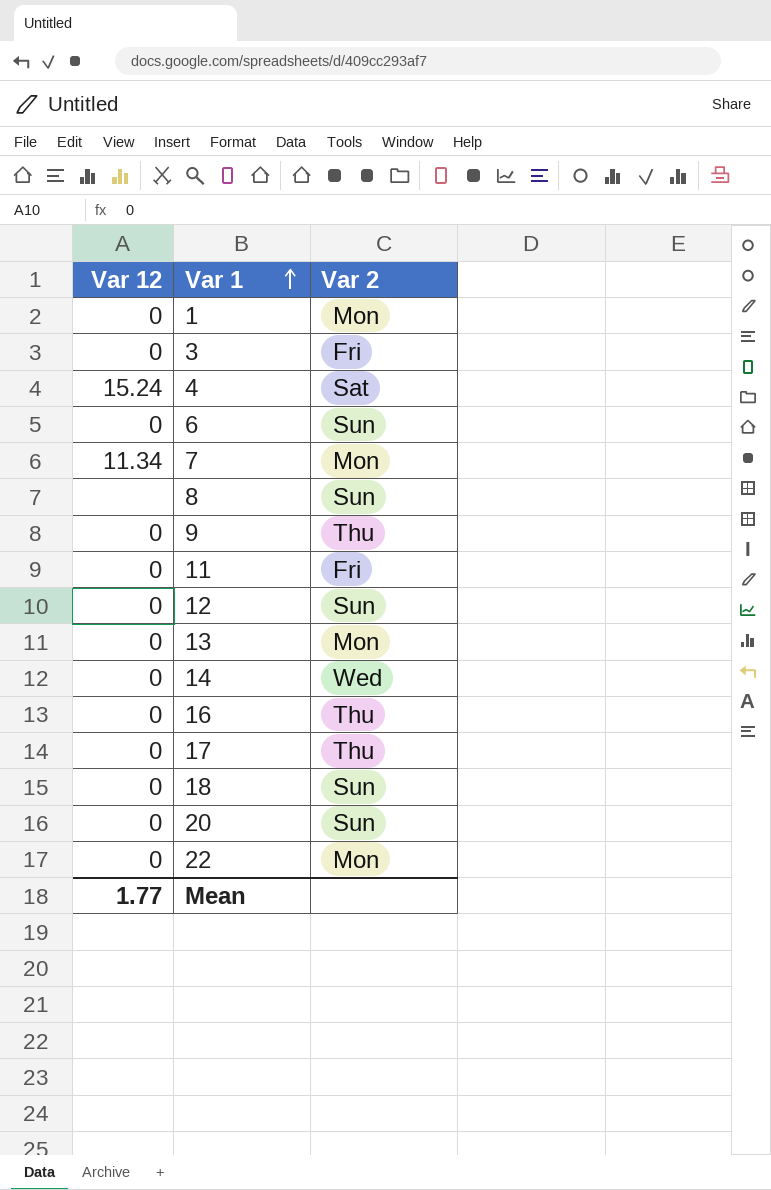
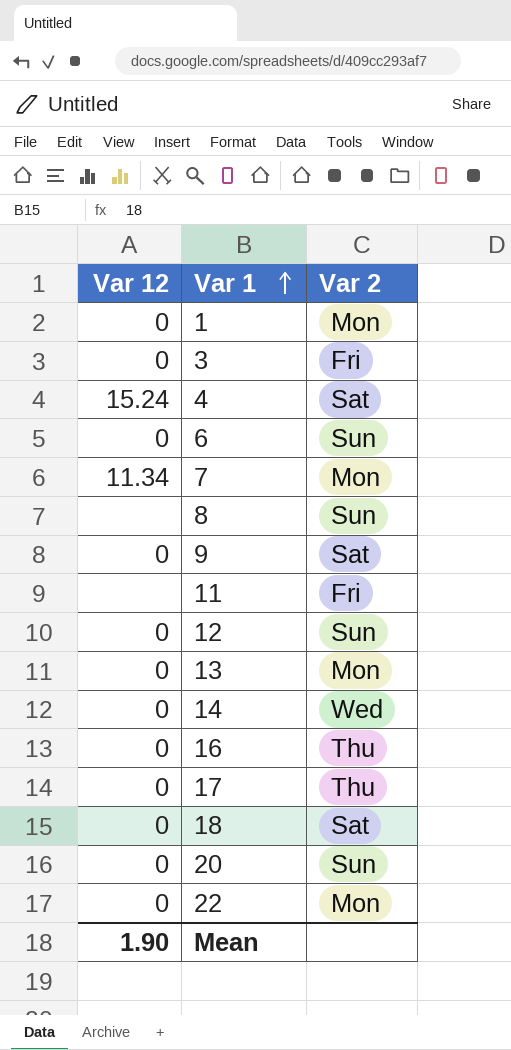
9 | Var 2: Thu -> Sat
11 | Var 12: 0 -> none
18 | Var 2: Sun -> Sat
Mean | Var 12: 1.77 -> 1.90

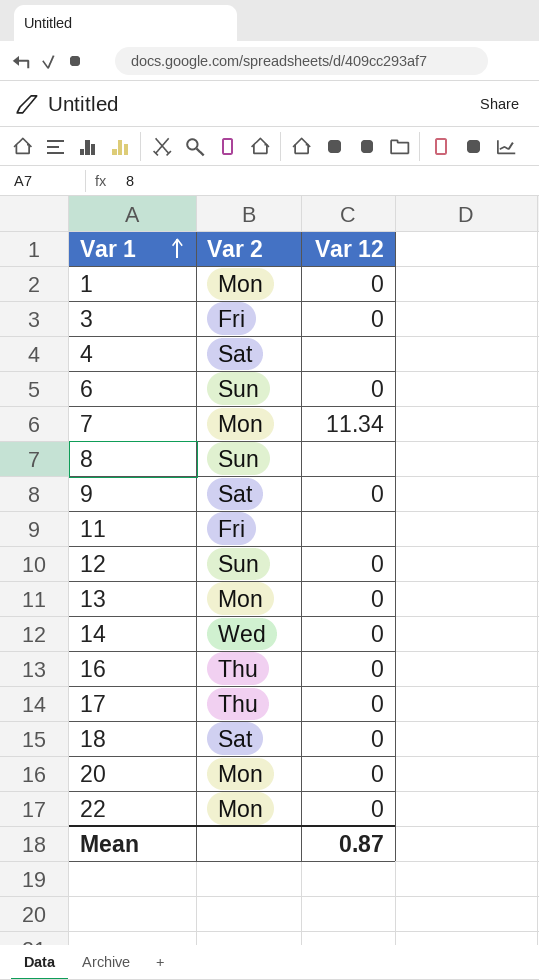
column Var 12 | position: 1 -> 3
4 | Var 12: 15.24 -> none
20 | Var 2: Sun -> Mon
Mean | Var 12: 1.90 -> 0.87

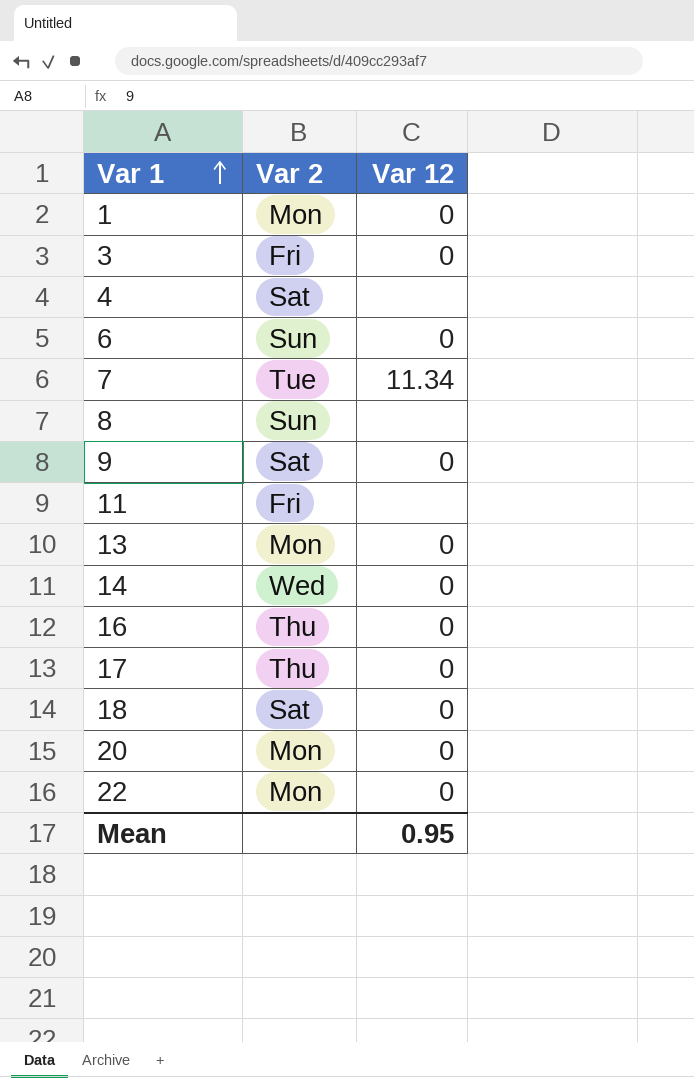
row 12: Sun | 0 -> none
7 | Var 2: Mon -> Tue
Mean | Var 12: 0.87 -> 0.95

